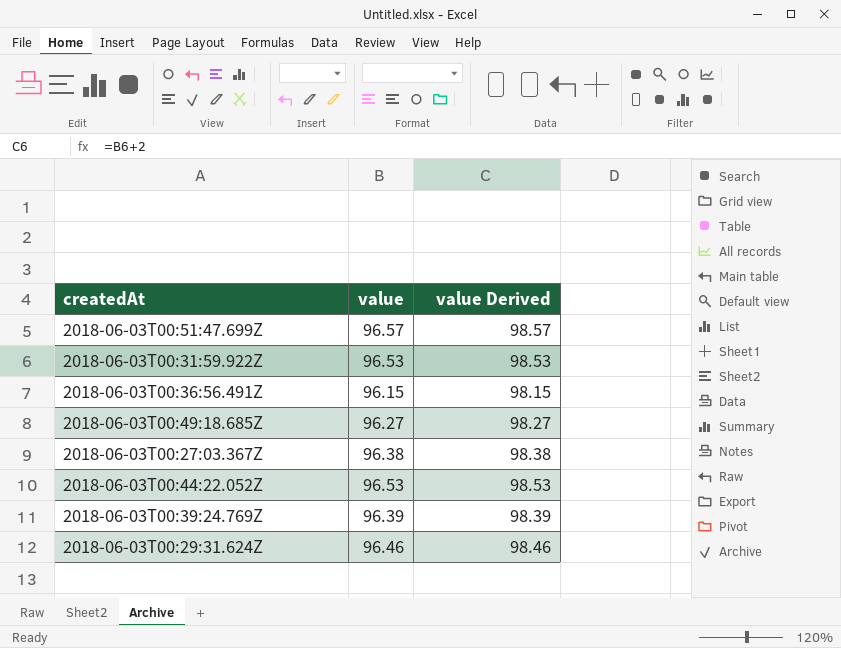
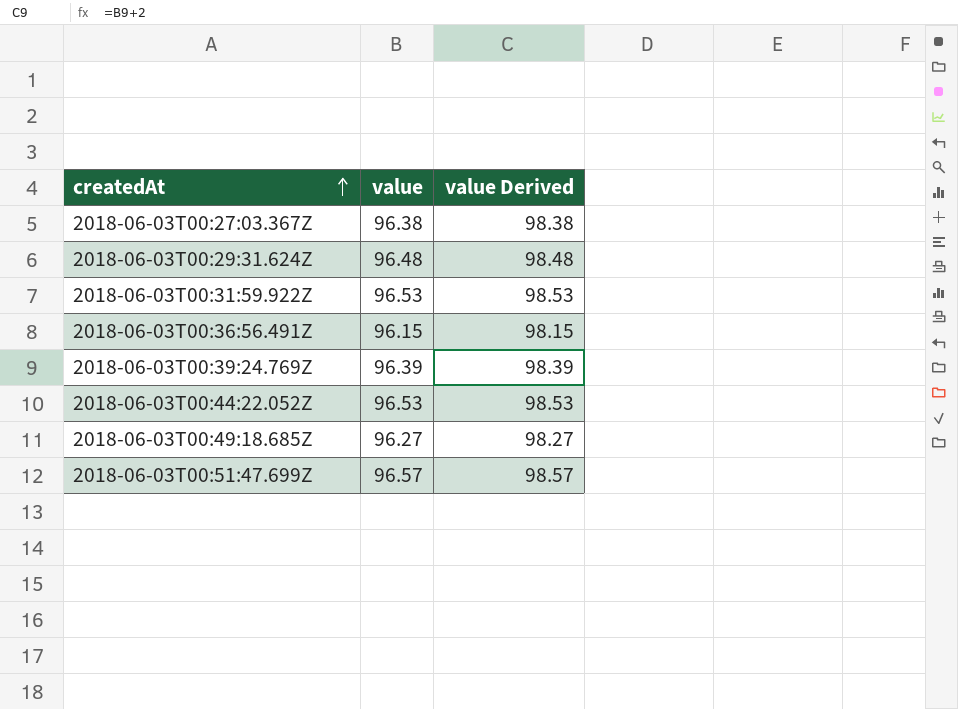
row order: none -> createdAt ascending
2018-06-03T00:29:31.624Z | value: 96.46 -> 96.48
2018-06-03T00:29:31.624Z | value Derived: 98.46 -> 98.48

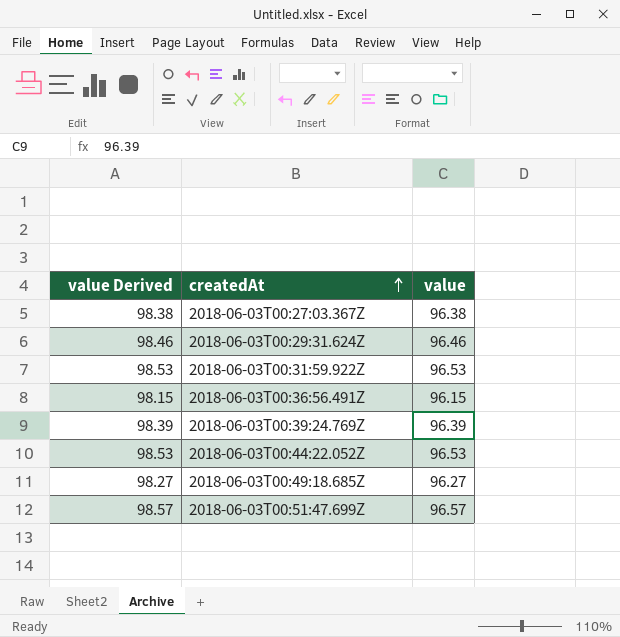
column value Derived | position: 3 -> 1
2018-06-03T00:29:31.624Z | value Derived: 98.48 -> 98.46
2018-06-03T00:29:31.624Z | value: 96.48 -> 96.46

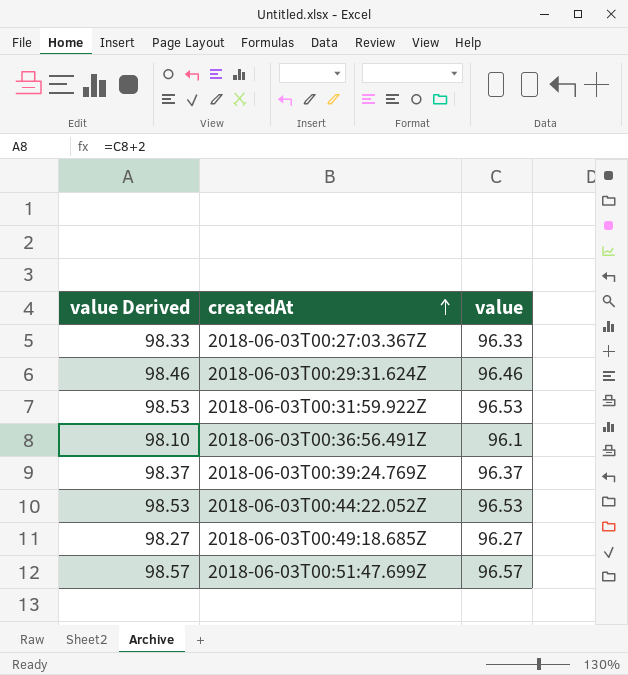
2018-06-03T00:27:03.367Z | value Derived: 98.38 -> 98.33
2018-06-03T00:27:03.367Z | value: 96.38 -> 96.33
2018-06-03T00:36:56.491Z | value Derived: 98.15 -> 98.10
2018-06-03T00:36:56.491Z | value: 96.15 -> 96.1
2018-06-03T00:39:24.769Z | value Derived: 98.39 -> 98.37
2018-06-03T00:39:24.769Z | value: 96.39 -> 96.37

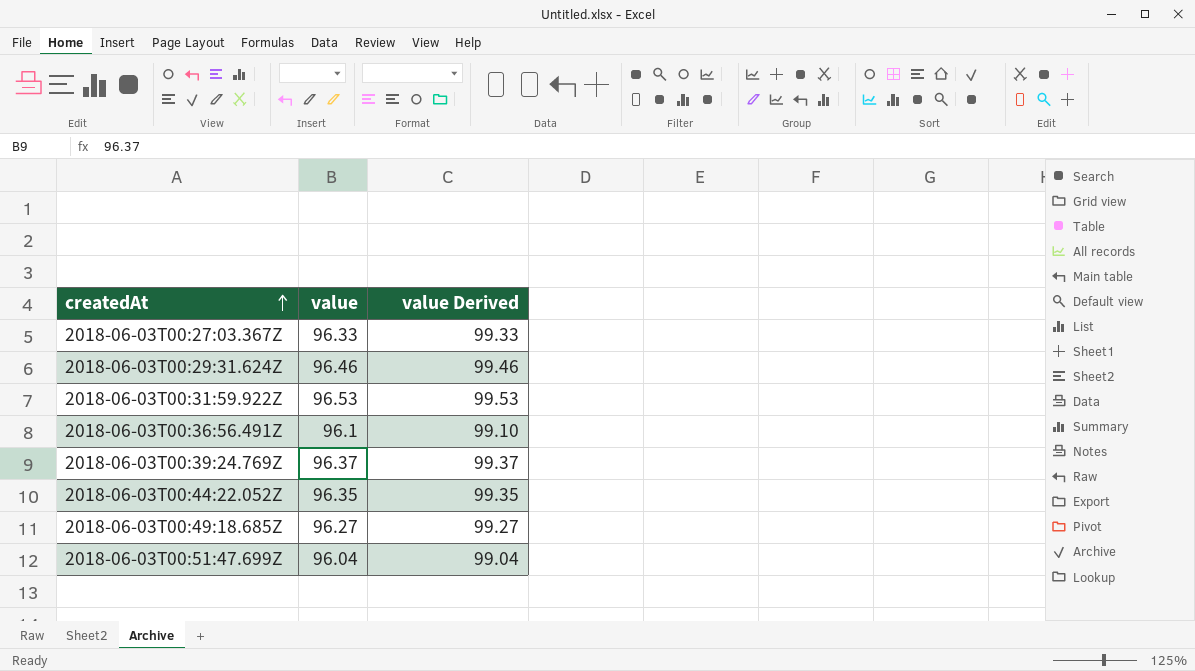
column value Derived | formula: [value] + 2 -> [value] + 3
column value Derived | position: 1 -> 3
2018-06-03T00:44:22.052Z | value: 96.53 -> 96.35
2018-06-03T00:51:47.699Z | value: 96.57 -> 96.04

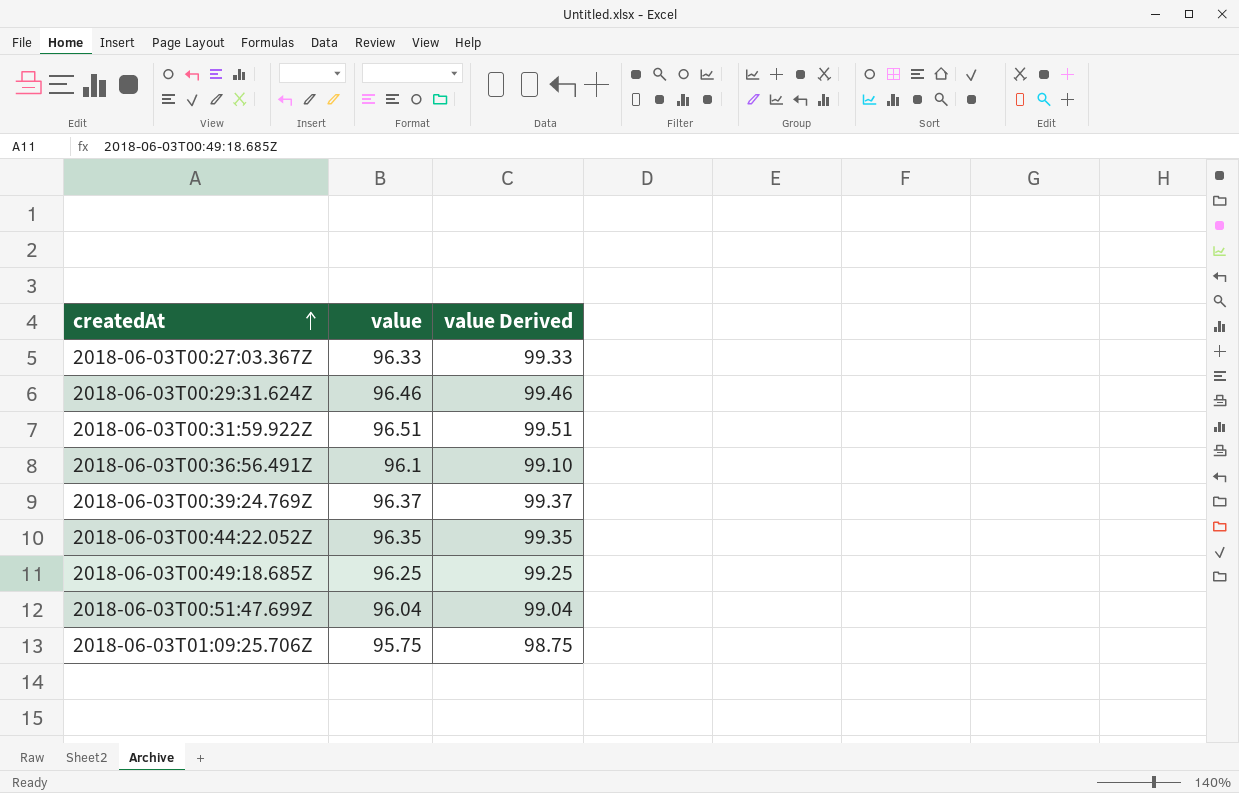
2018-06-03T00:31:59.922Z | value: 96.53 -> 96.51
2018-06-03T00:31:59.922Z | value Derived: 99.53 -> 99.51
2018-06-03T00:49:18.685Z | value: 96.27 -> 96.25
2018-06-03T00:49:18.685Z | value Derived: 99.27 -> 99.25
row 2018-06-03T01:09:25.706Z: none -> 95.75 | 98.75

